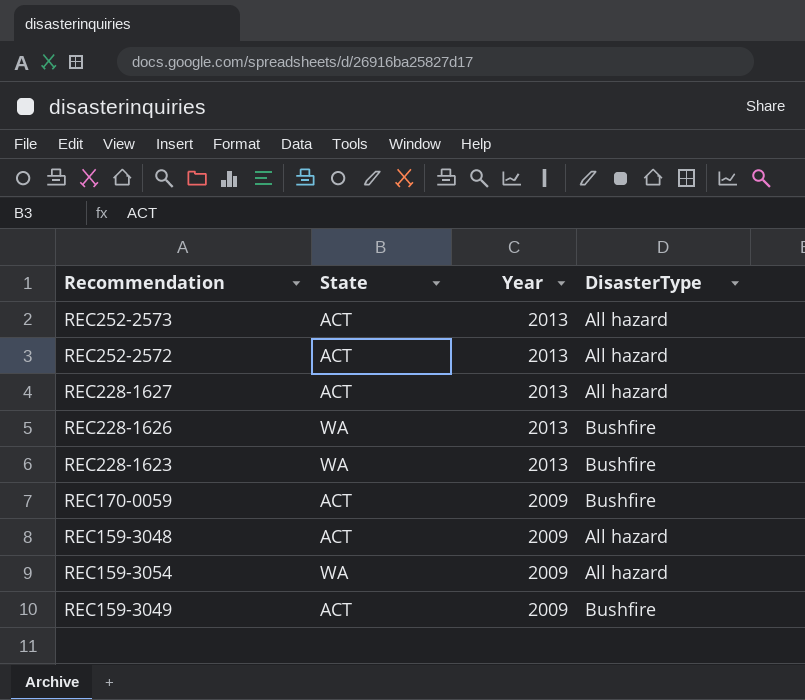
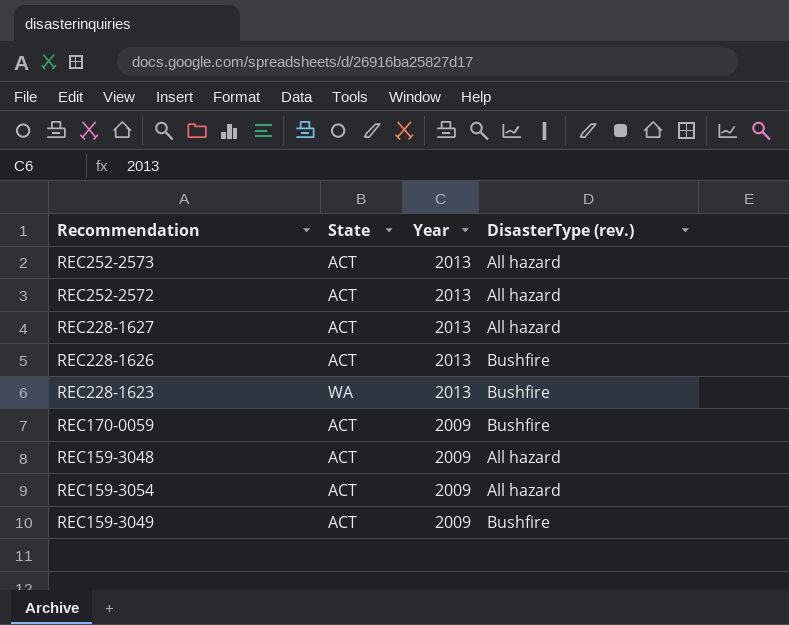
column name: DisasterType -> DisasterType (rev.)
REC228-1626 | State: WA -> ACT
REC159-3054 | State: WA -> ACT

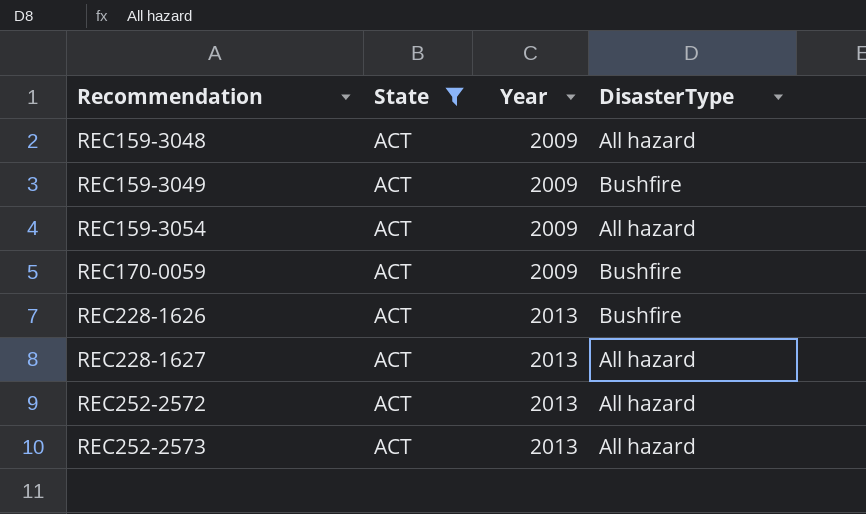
filter: none -> State = ACT
row order: Year descending -> Recommendation ascending
column name: DisasterType (rev.) -> DisasterType

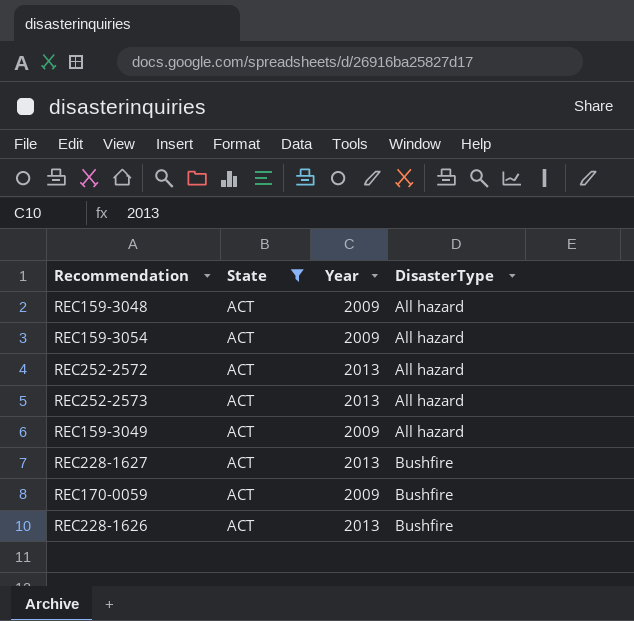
row order: Recommendation ascending -> DisasterType ascending
REC159-3049 | DisasterType: Bushfire -> All hazard
REC228-1627 | DisasterType: All hazard -> Bushfire

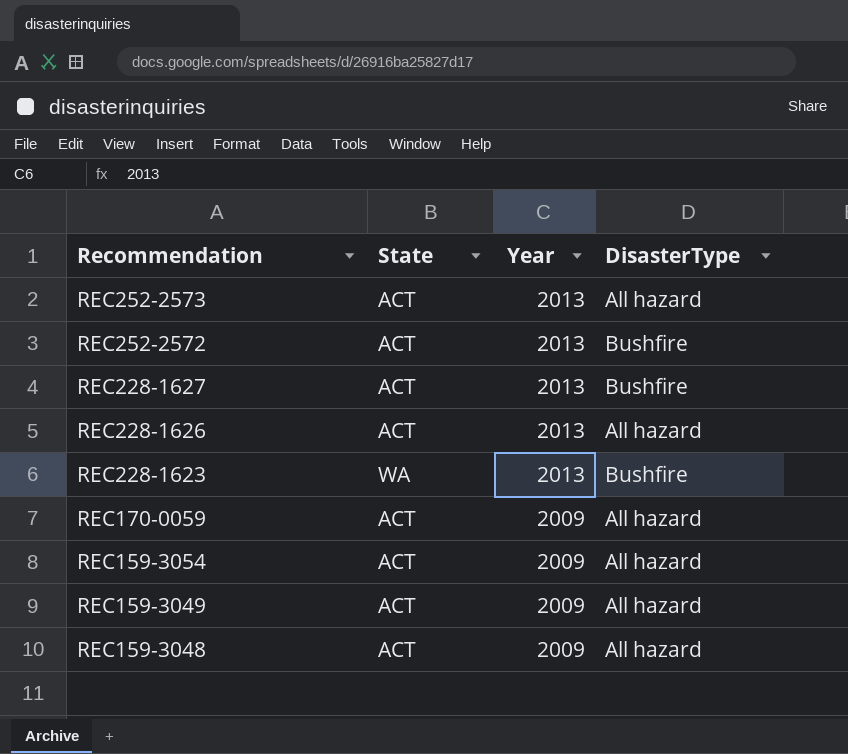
filter: State = ACT -> none
row order: DisasterType ascending -> Recommendation descending
REC252-2572 | DisasterType: All hazard -> Bushfire
REC228-1626 | DisasterType: Bushfire -> All hazard
REC170-0059 | DisasterType: Bushfire -> All hazard

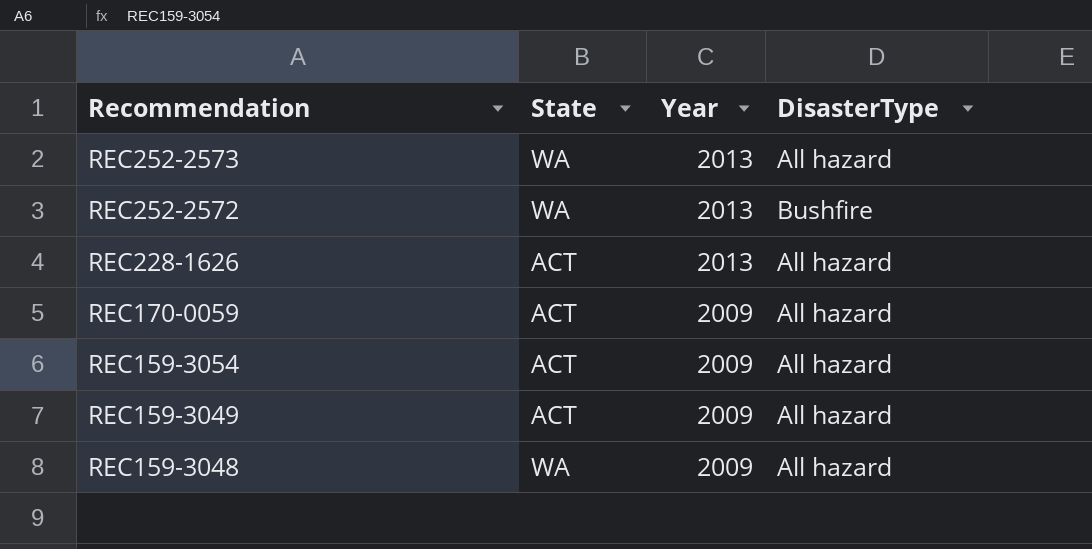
row REC228-1627: ACT | 2013 | Bushfire -> none
row REC228-1623: WA | 2013 | Bushfire -> none
REC252-2573 | State: ACT -> WA
REC252-2572 | State: ACT -> WA
REC159-3048 | State: ACT -> WA

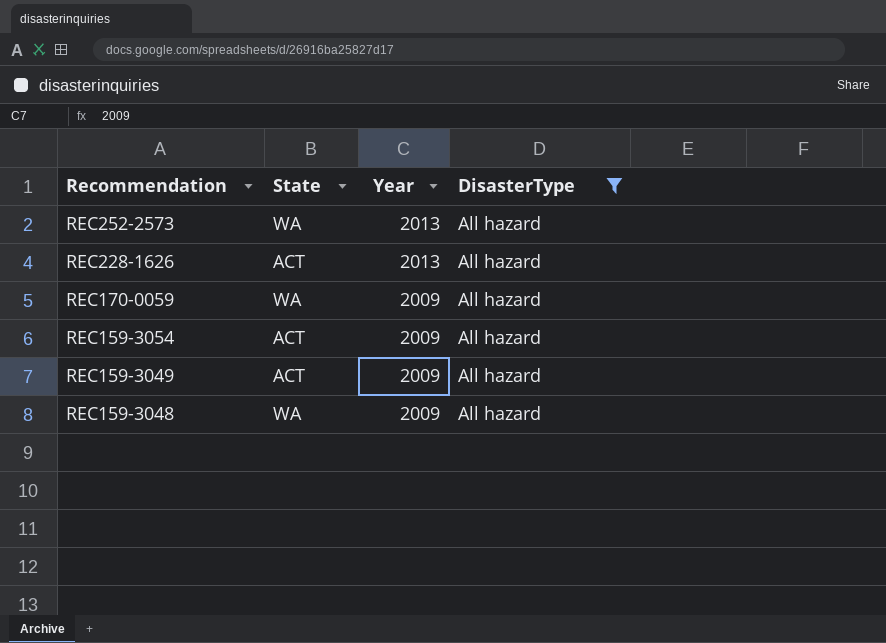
filter: none -> DisasterType = All hazard
REC170-0059 | State: ACT -> WA

